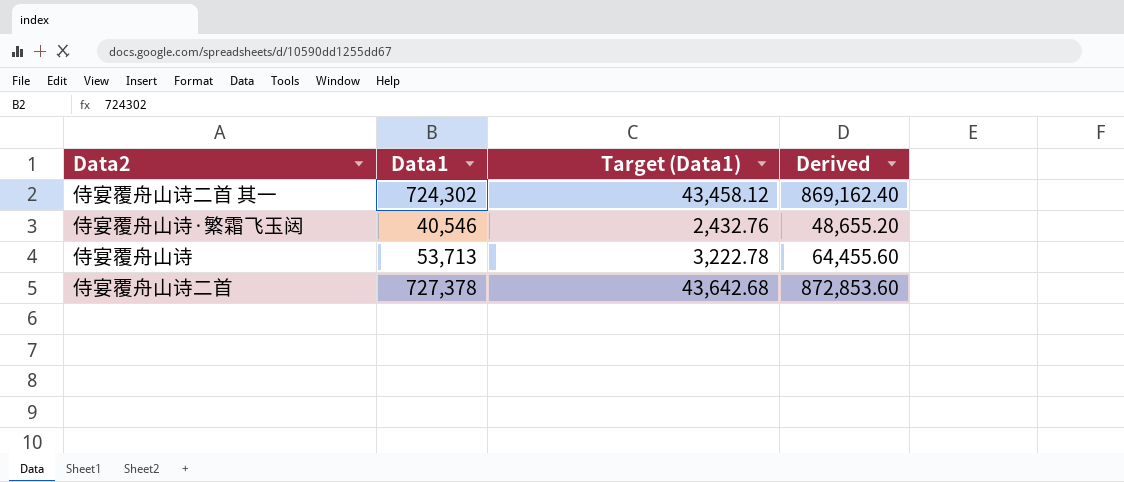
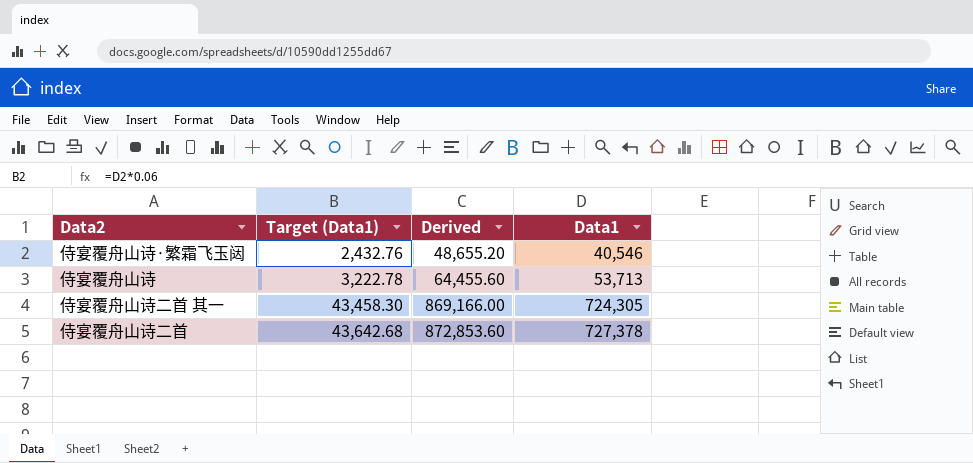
row order: none -> Target (Data1) ascending
column Data1 | position: 2 -> 4
侍宴覆舟山诗二首 其一 | Target (Data1): 43,458.12 -> 43,458.30
侍宴覆舟山诗二首 其一 | Derived: 869,162.40 -> 869,166.00
侍宴覆舟山诗二首 其一 | Data1: 724,302 -> 724,305

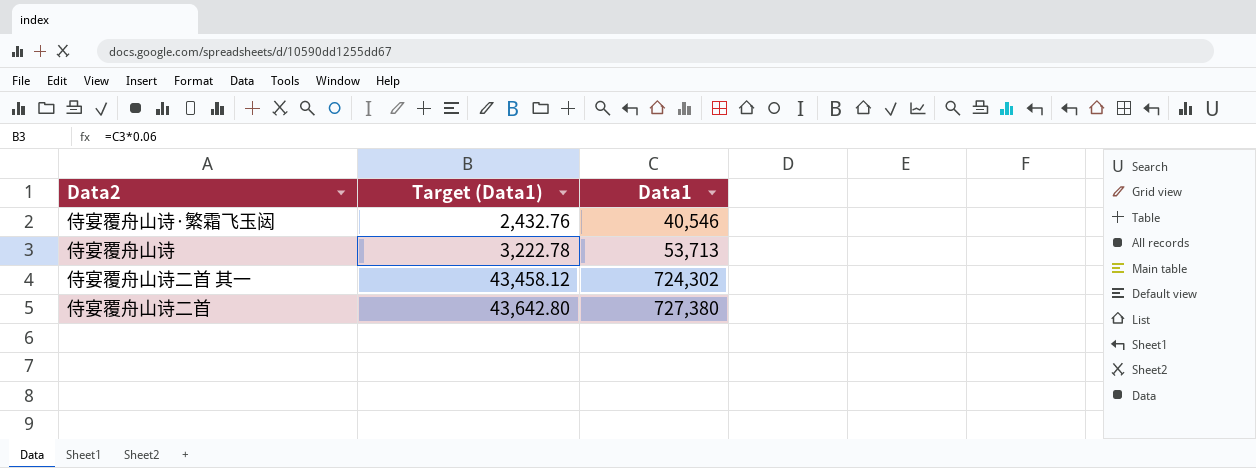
column Derived | formula: [Data1] * 1.2 -> none
侍宴覆舟山诗二首 其一 | Target (Data1): 43,458.30 -> 43,458.12
侍宴覆舟山诗二首 其一 | Data1: 724,305 -> 724,302
侍宴覆舟山诗二首 | Target (Data1): 43,642.68 -> 43,642.80
侍宴覆舟山诗二首 | Data1: 727,378 -> 727,380

